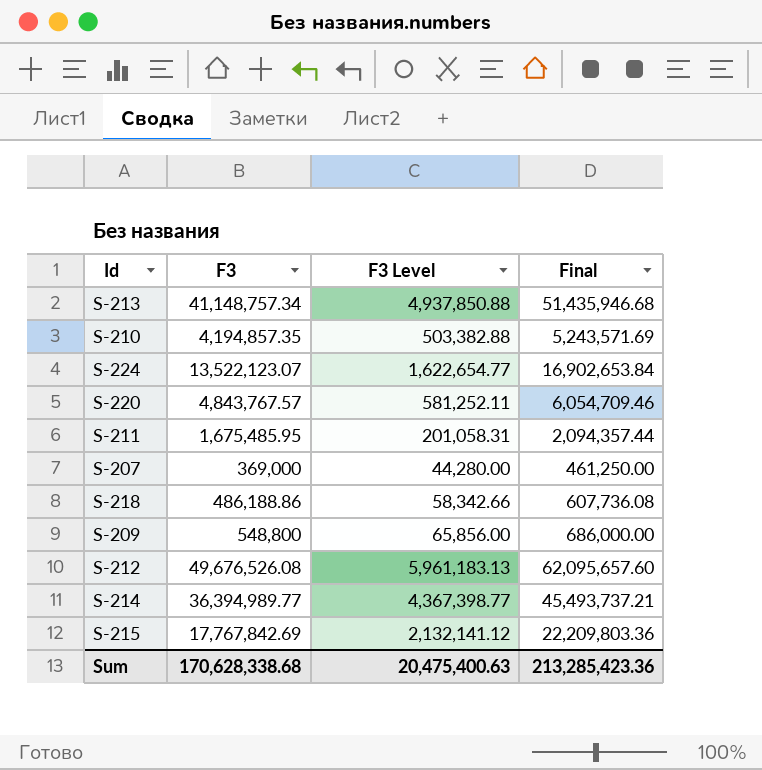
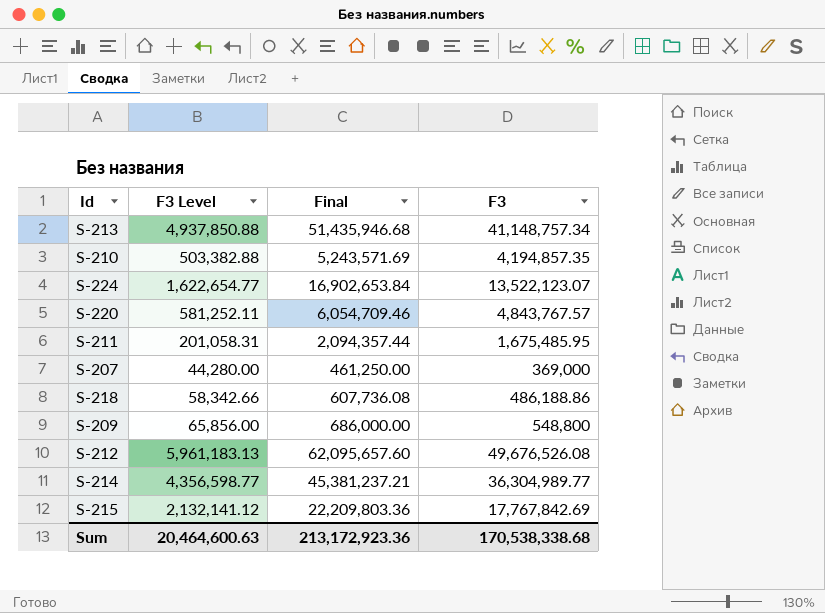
column F3 | position: 2 -> 4
S-214 | F3 Level: 4,367,398.77 -> 4,356,598.77
S-214 | Final: 45,493,737.21 -> 45,381,237.21
S-214 | F3: 36,394,989.77 -> 36,304,989.77
Sum | F3 Level: 20,475,400.63 -> 20,464,600.63
Sum | Final: 213,285,423.36 -> 213,172,923.36
Sum | F3: 170,628,338.68 -> 170,538,338.68

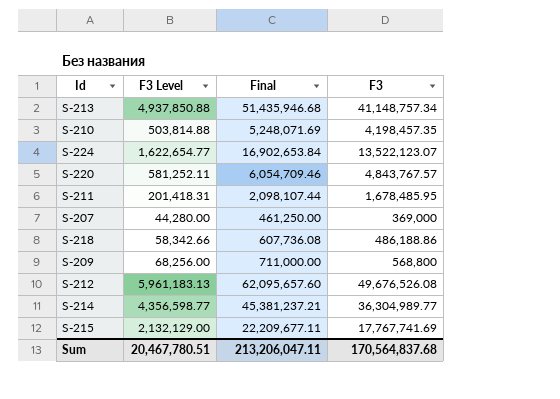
S-210 | F3 Level: 503,382.88 -> 503,814.88
S-210 | Final: 5,243,571.69 -> 5,248,071.69
S-210 | F3: 4,194,857.35 -> 4,198,457.35
S-211 | F3 Level: 201,058.31 -> 201,418.31
S-211 | Final: 2,094,357.44 -> 2,098,107.44
S-211 | F3: 1,675,485.95 -> 1,678,485.95
S-209 | F3 Level: 65,856.00 -> 68,256.00
S-209 | Final: 686,000.00 -> 711,000.00
S-209 | F3: 548,800 -> 568,800
S-215 | F3 Level: 2,132,141.12 -> 2,132,129.00
S-215 | Final: 22,209,803.36 -> 22,209,677.11
S-215 | F3: 17,767,842.69 -> 17,767,741.69
Sum | F3 Level: 20,464,600.63 -> 20,467,780.51
Sum | Final: 213,172,923.36 -> 213,206,047.11
Sum | F3: 170,538,338.68 -> 170,564,837.68

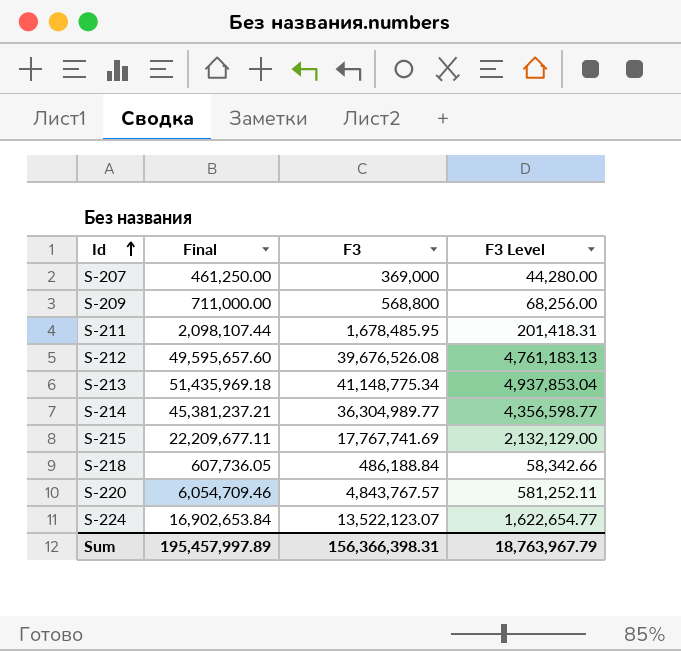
row order: none -> Id ascending
column F3 Level | position: 2 -> 4
row S-210: 503,814.88 | 5,248,071.69 | 4,198,457.35 -> none
S-212 | Final: 62,095,657.60 -> 49,595,657.60
S-212 | F3: 49,676,526.08 -> 39,676,526.08
S-212 | F3 Level: 5,961,183.13 -> 4,761,183.13
S-213 | Final: 51,435,946.68 -> 51,435,969.18
S-213 | F3: 41,148,757.34 -> 41,148,775.34
S-213 | F3 Level: 4,937,850.88 -> 4,937,853.04
S-218 | Final: 607,736.08 -> 607,736.05
S-218 | F3: 486,188.86 -> 486,188.84
Sum | Final: 213,206,047.11 -> 195,457,997.89
Sum | F3: 170,564,837.68 -> 156,366,398.31
Sum | F3 Level: 20,467,780.51 -> 18,763,967.79

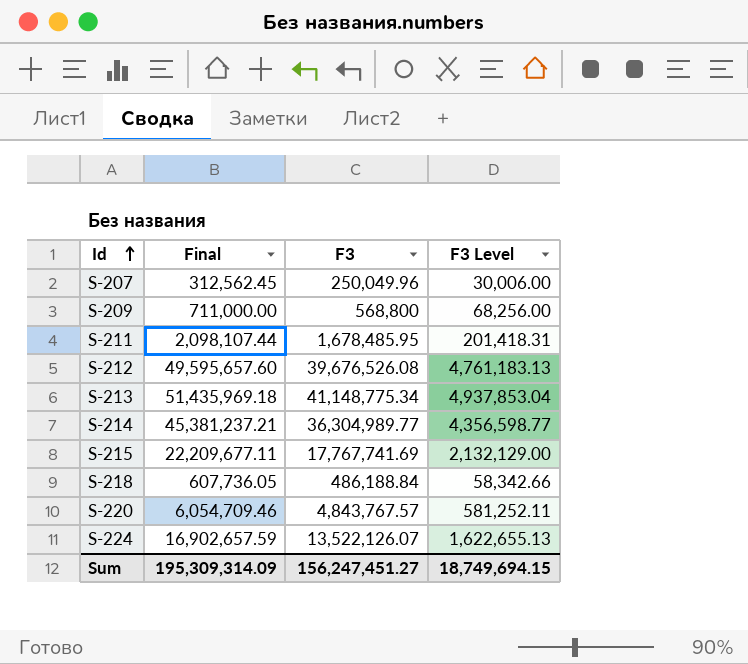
S-207 | Final: 461,250.00 -> 312,562.45
S-207 | F3: 369,000 -> 250,049.96
S-207 | F3 Level: 44,280.00 -> 30,006.00
S-224 | Final: 16,902,653.84 -> 16,902,657.59
S-224 | F3: 13,522,123.07 -> 13,522,126.07
S-224 | F3 Level: 1,622,654.77 -> 1,622,655.13
Sum | Final: 195,457,997.89 -> 195,309,314.09
Sum | F3: 156,366,398.31 -> 156,247,451.27
Sum | F3 Level: 18,763,967.79 -> 18,749,694.15

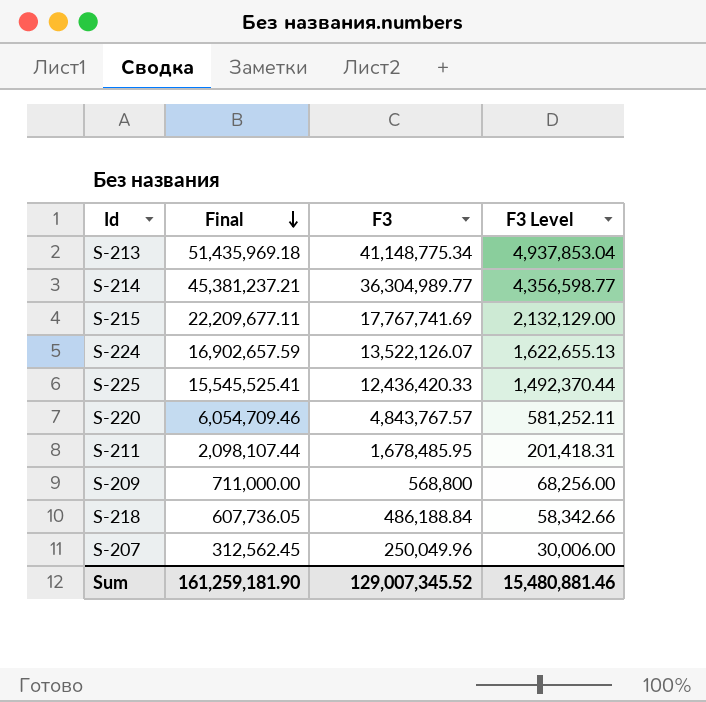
row order: Id ascending -> Final descending
row S-212: 49,595,657.60 | 39,676,526.08 | 4,761,183.13 -> none
row S-225: none -> 15,545,525.41 | 12,436,420.33 | 1,492,370.44
Sum | Final: 195,309,314.09 -> 161,259,181.90
Sum | F3: 156,247,451.27 -> 129,007,345.52
Sum | F3 Level: 18,749,694.15 -> 15,480,881.46

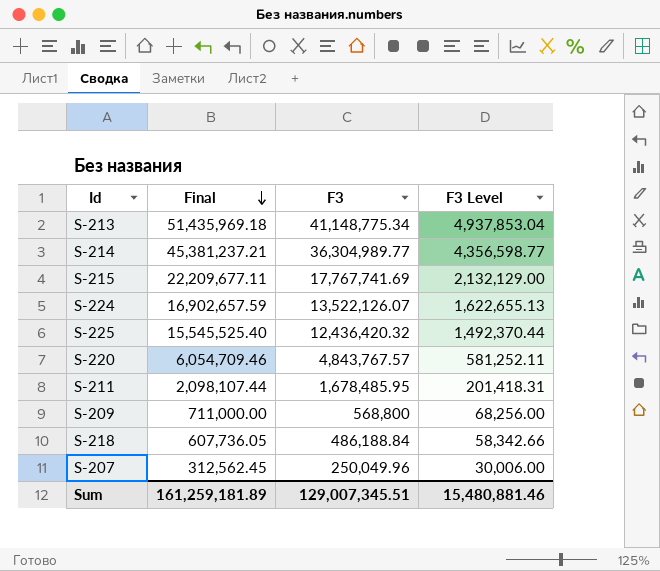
S-225 | Final: 15,545,525.41 -> 15,545,525.40
S-225 | F3: 12,436,420.33 -> 12,436,420.32
Sum | Final: 161,259,181.90 -> 161,259,181.89
Sum | F3: 129,007,345.52 -> 129,007,345.51

